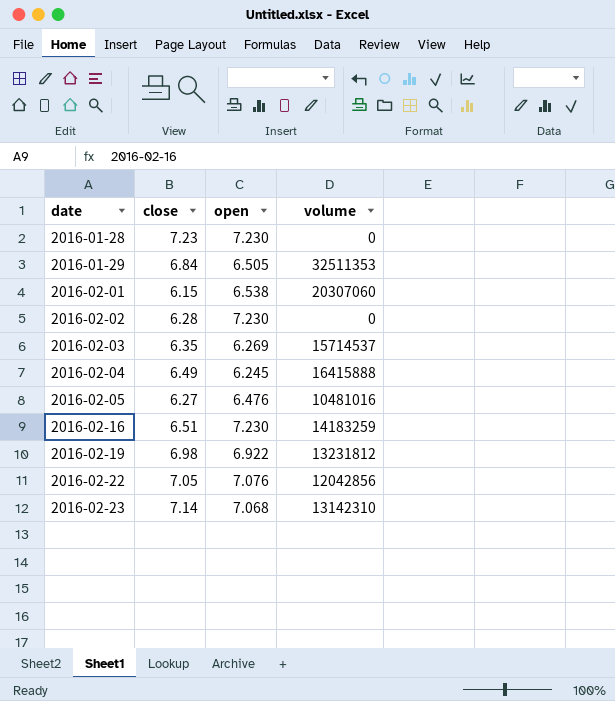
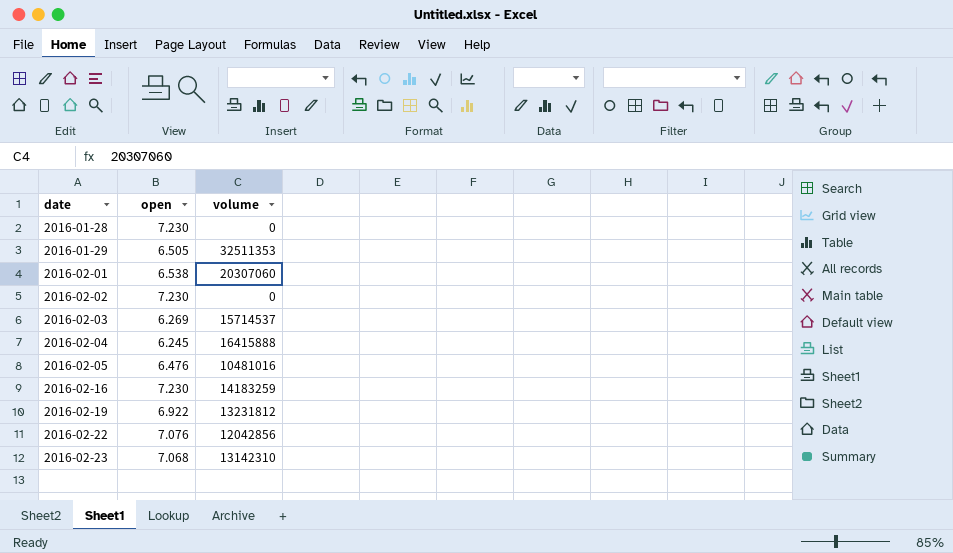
column close | position: 2 -> none

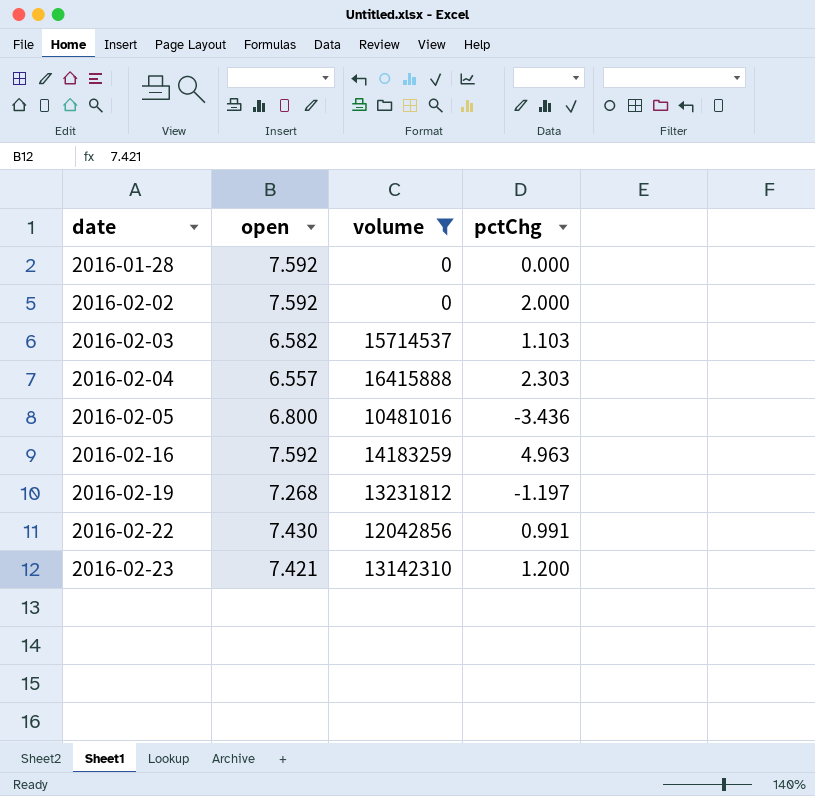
filter: none -> volume <= 16415888
column pctChg | position: none -> 4
2016-01-28 | open: 7.230 -> 7.592
2016-02-02 | open: 7.230 -> 7.592
2016-02-03 | open: 6.269 -> 6.582
2016-02-04 | open: 6.245 -> 6.557
2016-02-05 | open: 6.476 -> 6.800
2016-02-16 | open: 7.230 -> 7.592
2016-02-19 | open: 6.922 -> 7.268
2016-02-22 | open: 7.076 -> 7.430
2016-02-23 | open: 7.068 -> 7.421

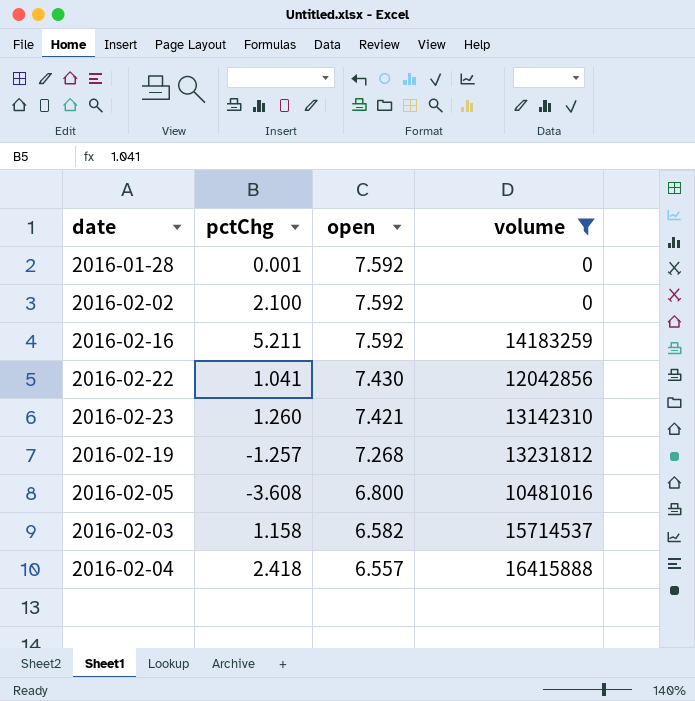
row order: date ascending -> open descending
column pctChg | position: 4 -> 2
2016-01-28 | pctChg: 0.000 -> 0.001
2016-02-02 | pctChg: 2.000 -> 2.100
2016-02-16 | pctChg: 4.963 -> 5.211
2016-02-22 | pctChg: 0.991 -> 1.041
2016-02-23 | pctChg: 1.200 -> 1.260
2016-02-19 | pctChg: -1.197 -> -1.257
2016-02-05 | pctChg: -3.436 -> -3.608
2016-02-03 | pctChg: 1.103 -> 1.158
2016-02-04 | pctChg: 2.303 -> 2.418

